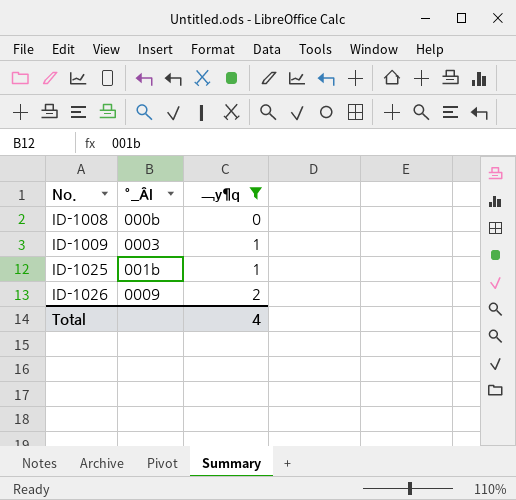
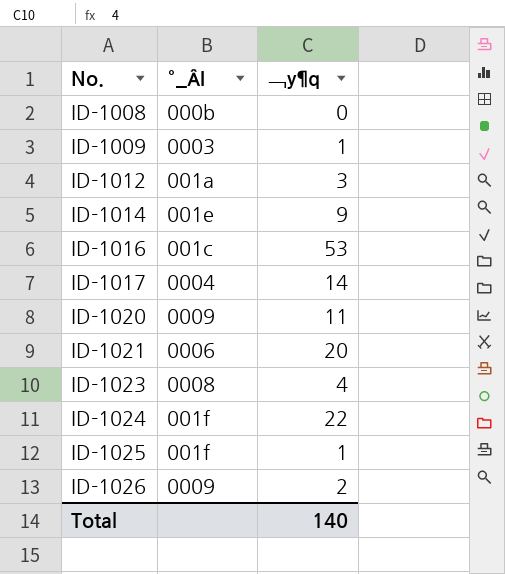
filter: ¬y¶q <= 2 -> none
ID-1025 | °_ÂI: 001b -> 001f
Total | ¬y¶q: 4 -> 140

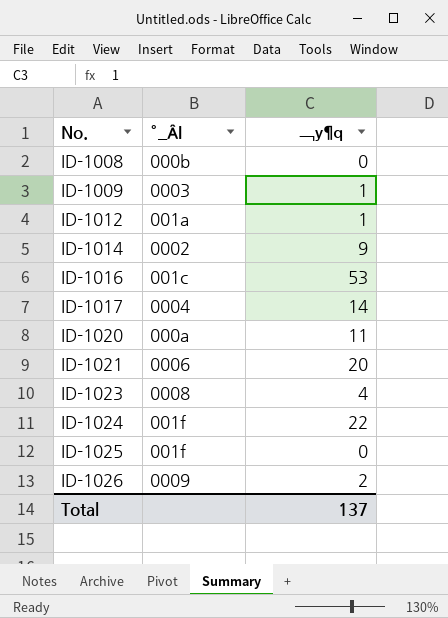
ID-1012 | ¬y¶q: 3 -> 1
ID-1014 | °_ÂI: 001e -> 0002
ID-1020 | °_ÂI: 0009 -> 000a
ID-1025 | ¬y¶q: 1 -> 0
Total | ¬y¶q: 140 -> 137

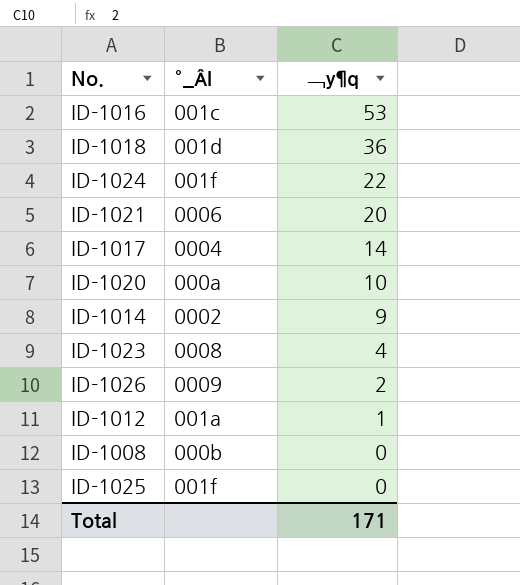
row order: No. ascending -> ¬y¶q descending
row ID-1009: 0003 | 1 -> none
row ID-1018: none -> 001d | 36
ID-1020 | ¬y¶q: 11 -> 10
Total | ¬y¶q: 137 -> 171

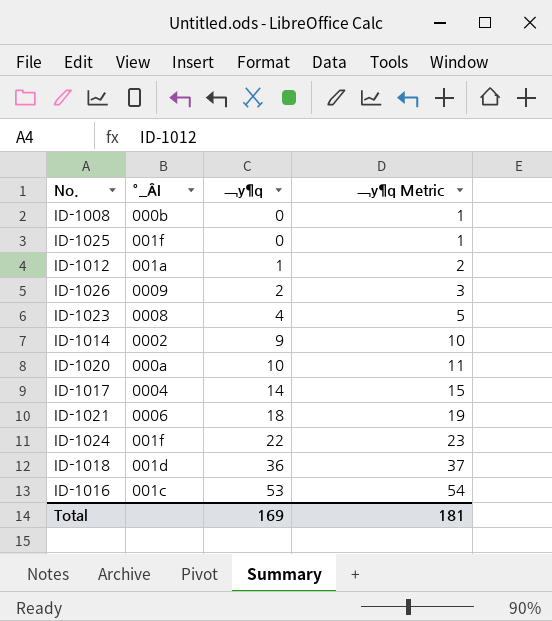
row order: ¬y¶q descending -> ¬y¶q ascending
column ¬y¶q Metric | formula: none -> [¬y¶q] + 1
ID-1021 | ¬y¶q: 20 -> 18
Total | ¬y¶q: 171 -> 169

